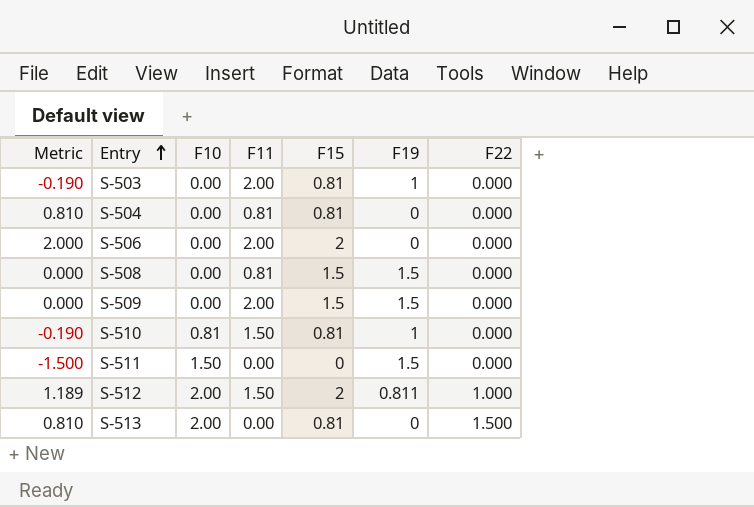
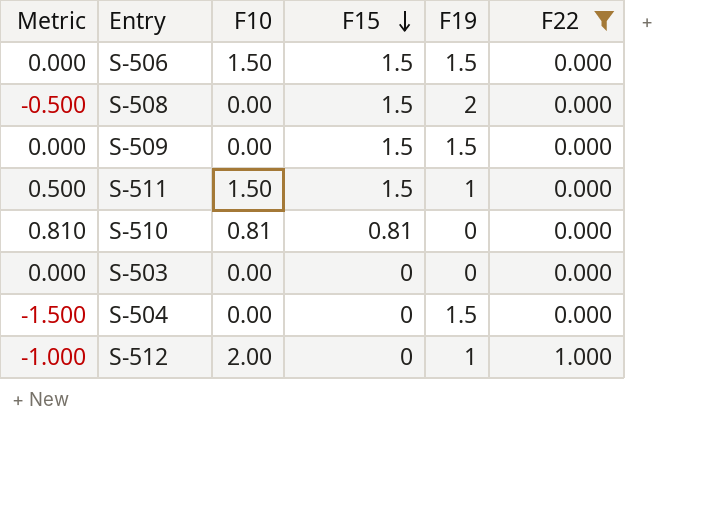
filter: none -> F22 != 1.500
row order: Entry ascending -> F15 descending
column F11 | position: 4 -> none
S-506 | Metric: 2.000 -> 0.000
S-506 | F10: 0.00 -> 1.50
S-506 | F15: 2 -> 1.5
S-506 | F19: 0 -> 1.5
S-508 | Metric: 0.000 -> -0.500
S-508 | F19: 1.5 -> 2
S-511 | Metric: -1.500 -> 0.500
S-511 | F15: 0 -> 1.5
S-511 | F19: 1.5 -> 1
S-510 | Metric: -0.190 -> 0.810
S-510 | F19: 1 -> 0
S-503 | Metric: -0.190 -> 0.000
S-503 | F15: 0.81 -> 0
S-503 | F19: 1 -> 0
S-504 | Metric: 0.810 -> -1.500
S-504 | F15: 0.81 -> 0
S-504 | F19: 0 -> 1.5
S-512 | Metric: 1.189 -> -1.000
S-512 | F15: 2 -> 0
S-512 | F19: 0.811 -> 1

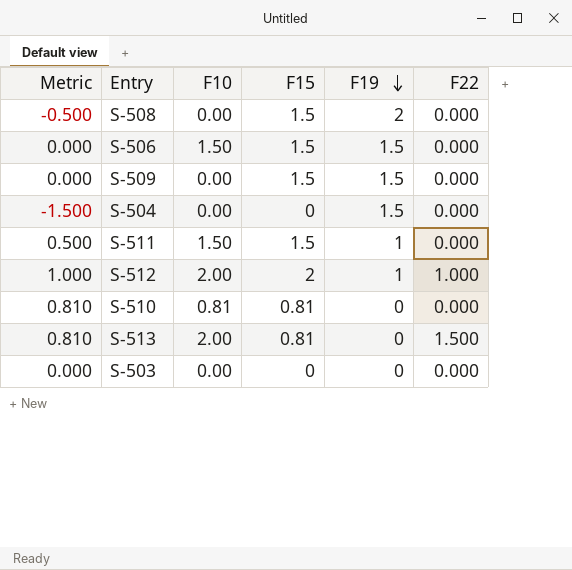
filter: F22 != 1.500 -> none
row order: F15 descending -> F19 descending
S-512 | Metric: -1.000 -> 1.000
S-512 | F15: 0 -> 2

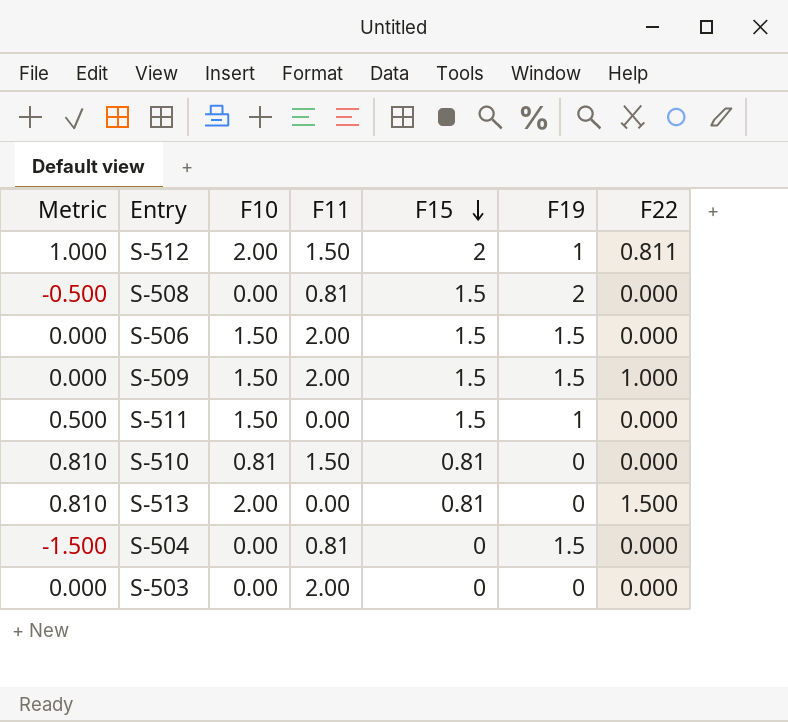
row order: F19 descending -> F15 descending
column F11 | position: none -> 4
S-512 | F22: 1.000 -> 0.811
S-509 | F10: 0.00 -> 1.50
S-509 | F22: 0.000 -> 1.000

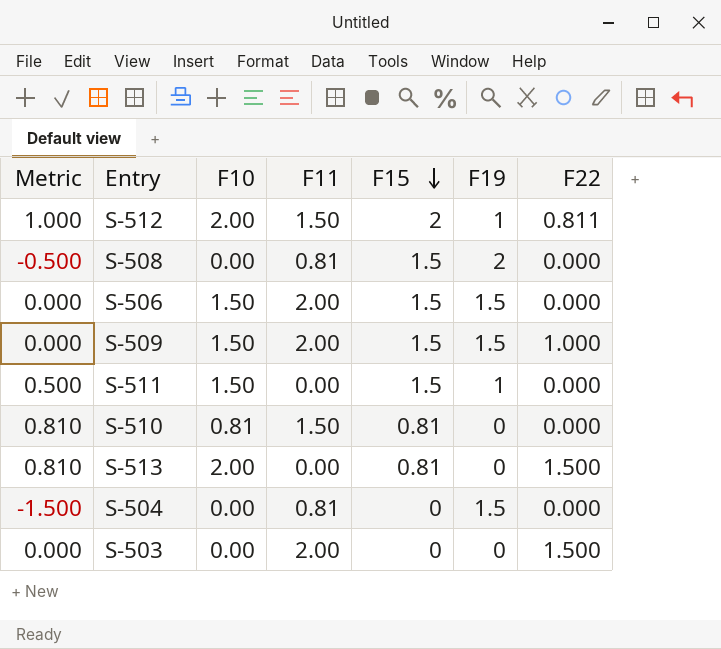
S-503 | F22: 0.000 -> 1.500

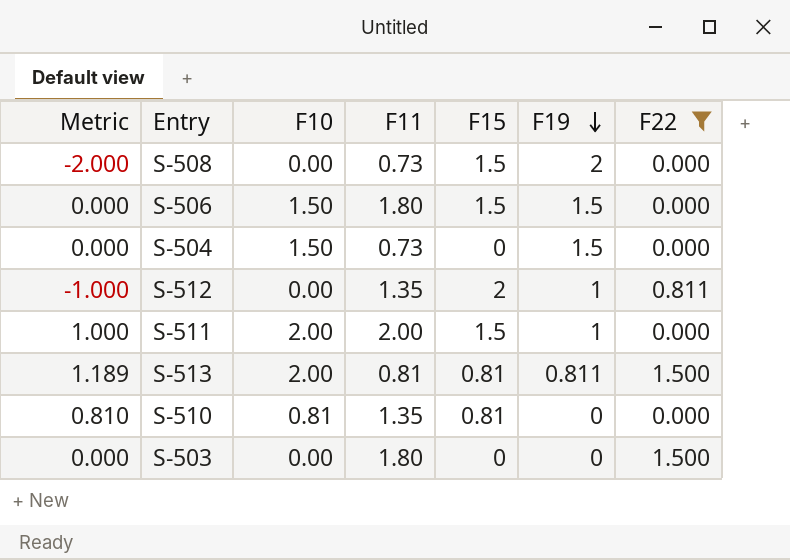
filter: none -> F22 != 1.000
row order: F15 descending -> F19 descending
column Metric | formula: [F15] - [F19] -> [F10] - [F19]
S-508 | F11: 0.81 -> 0.73
S-506 | F11: 2.00 -> 1.80
S-504 | F10: 0.00 -> 1.50
S-504 | F11: 0.81 -> 0.73
S-512 | F10: 2.00 -> 0.00
S-512 | F11: 1.50 -> 1.35
S-511 | F10: 1.50 -> 2.00
S-511 | F11: 0.00 -> 2.00
S-513 | F11: 0.00 -> 0.81
S-513 | F19: 0 -> 0.811
S-510 | F11: 1.50 -> 1.35
S-503 | F11: 2.00 -> 1.80

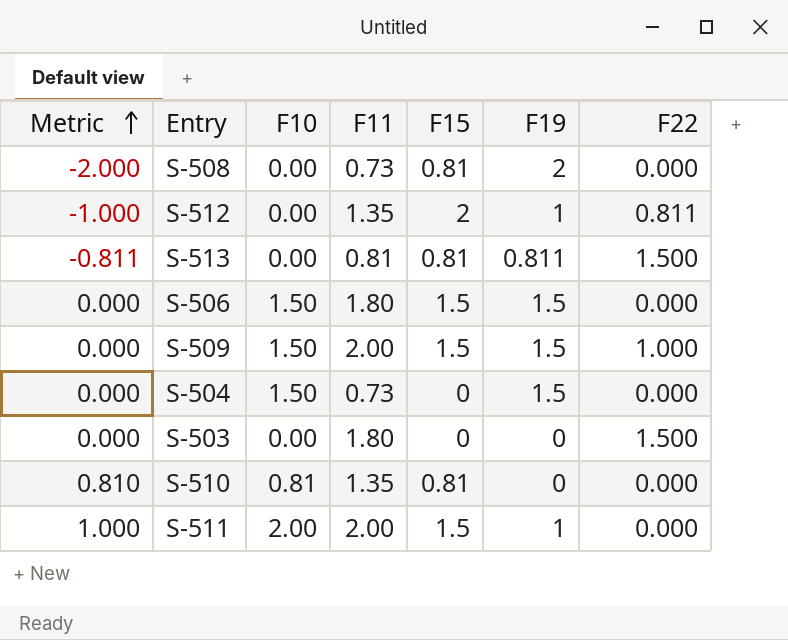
filter: F22 != 1.000 -> none
row order: F19 descending -> Metric ascending
S-508 | F15: 1.5 -> 0.81
S-513 | Metric: 1.189 -> -0.811
S-513 | F10: 2.00 -> 0.00

